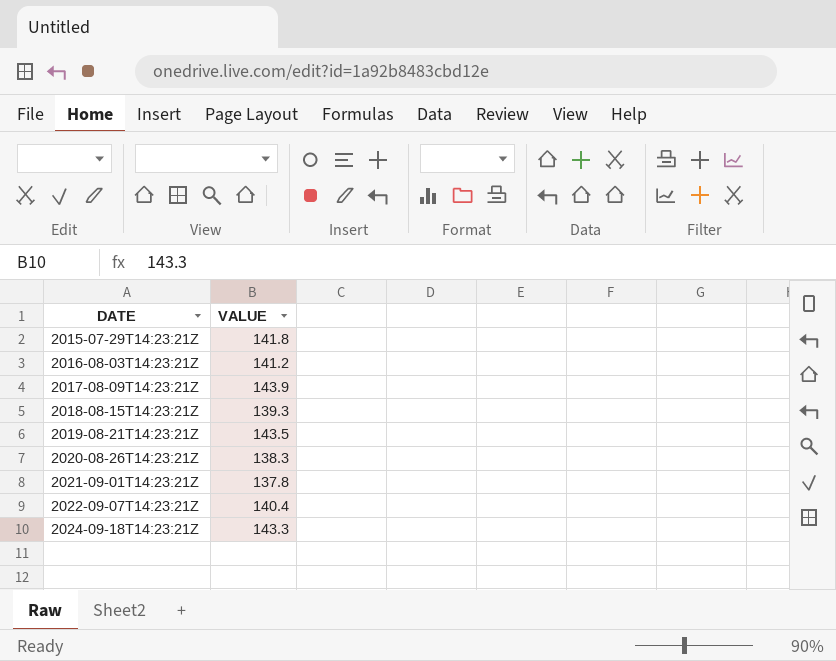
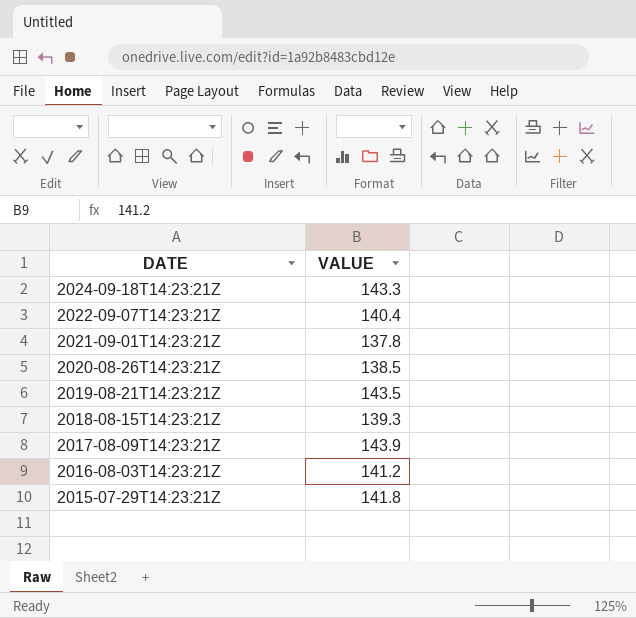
row order: DATE ascending -> DATE descending
2020-08-26T14:23:21Z | VALUE: 138.3 -> 138.5

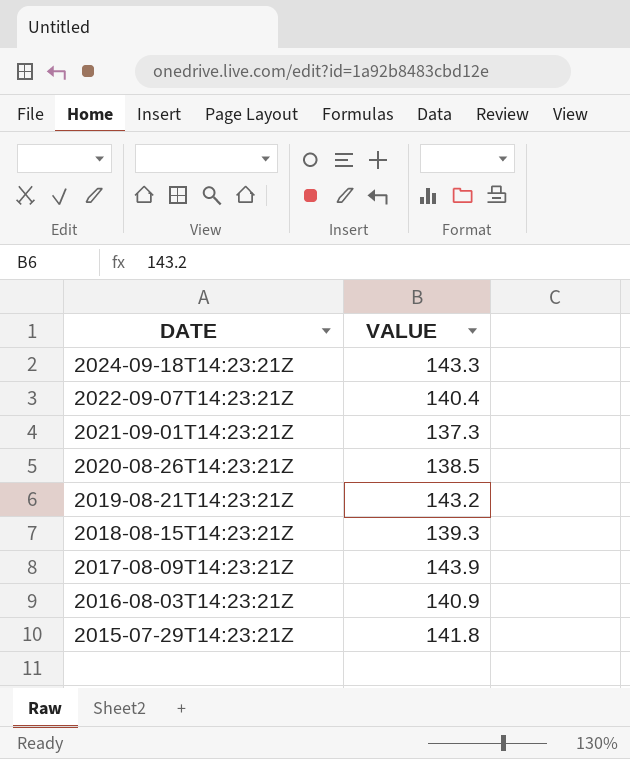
2021-09-01T14:23:21Z | VALUE: 137.8 -> 137.3
2019-08-21T14:23:21Z | VALUE: 143.5 -> 143.2
2016-08-03T14:23:21Z | VALUE: 141.2 -> 140.9

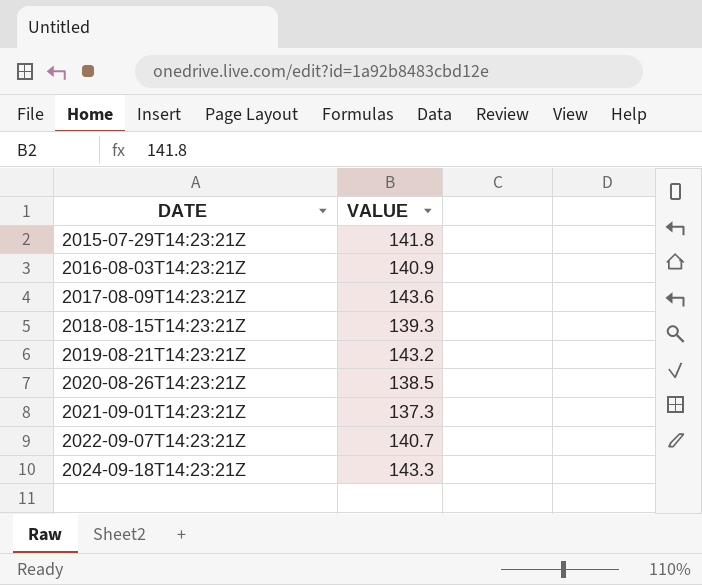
row order: DATE descending -> DATE ascending
2017-08-09T14:23:21Z | VALUE: 143.9 -> 143.6
2022-09-07T14:23:21Z | VALUE: 140.4 -> 140.7

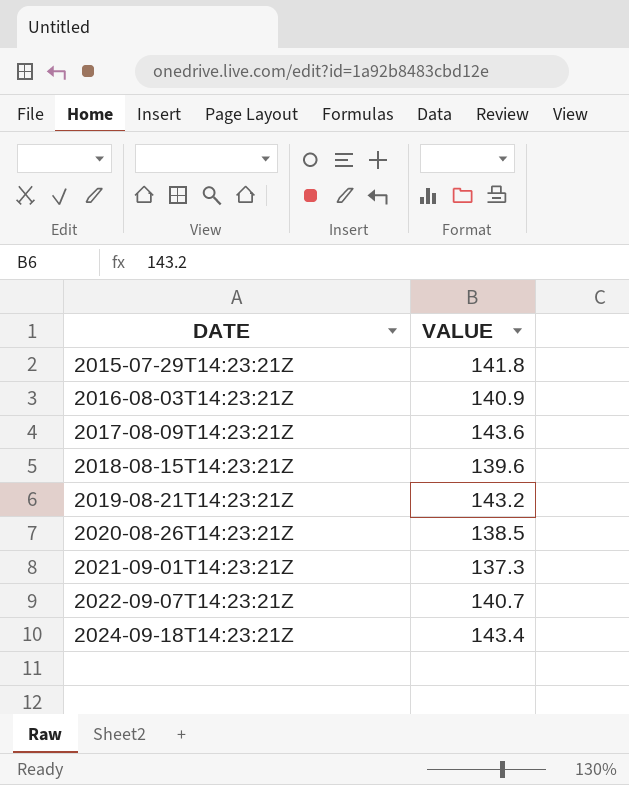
2018-08-15T14:23:21Z | VALUE: 139.3 -> 139.6
2024-09-18T14:23:21Z | VALUE: 143.3 -> 143.4

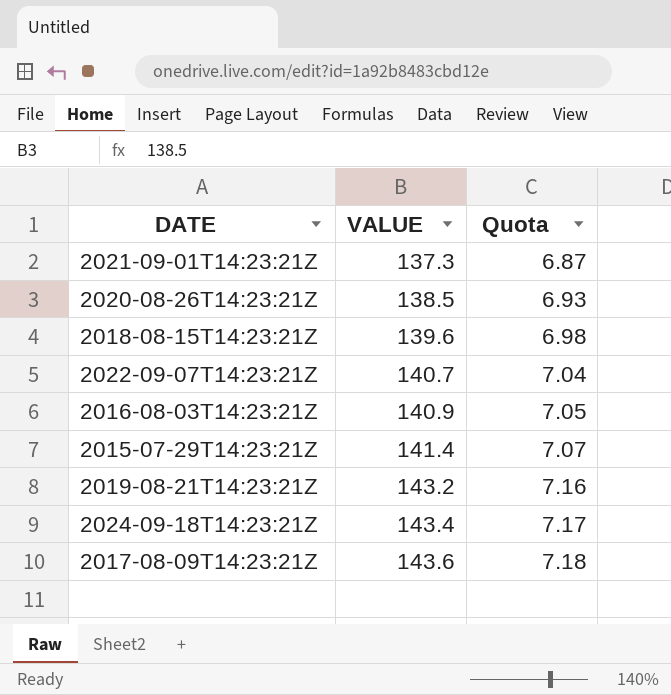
row order: DATE ascending -> VALUE ascending
column Quota | formula: none -> [VALUE] * 0.05
2015-07-29T14:23:21Z | VALUE: 141.8 -> 141.4

